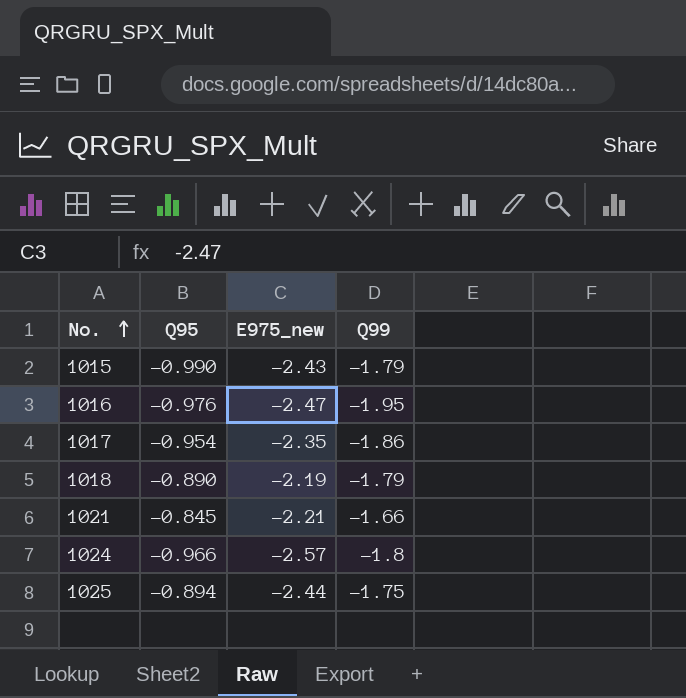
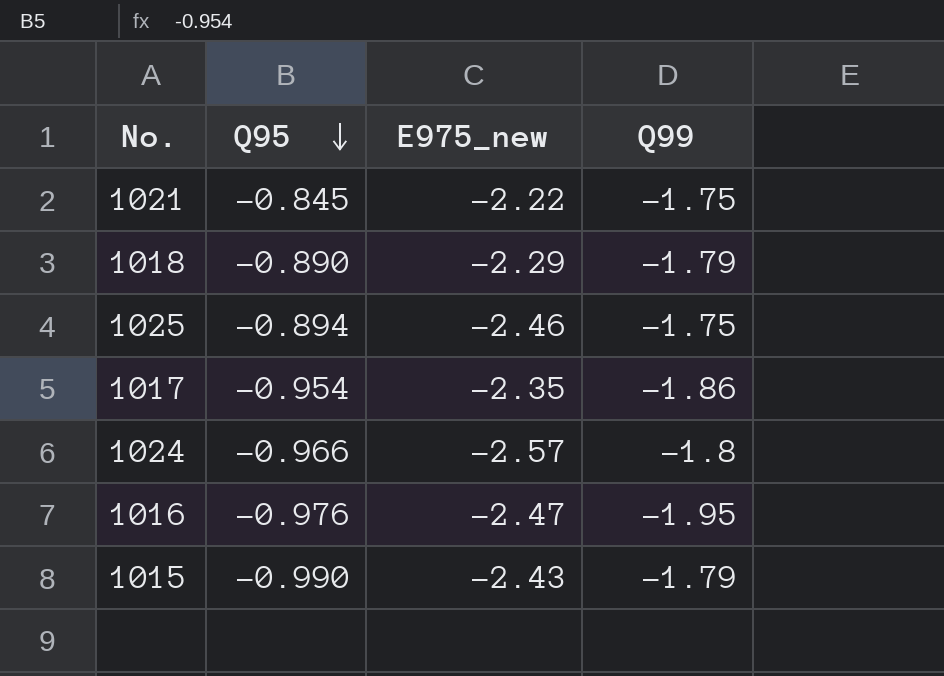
row order: No. ascending -> Q95 descending
1021 | E975_new: -2.21 -> -2.22
1021 | Q99: -1.66 -> -1.75
1018 | E975_new: -2.19 -> -2.29
1025 | E975_new: -2.44 -> -2.46

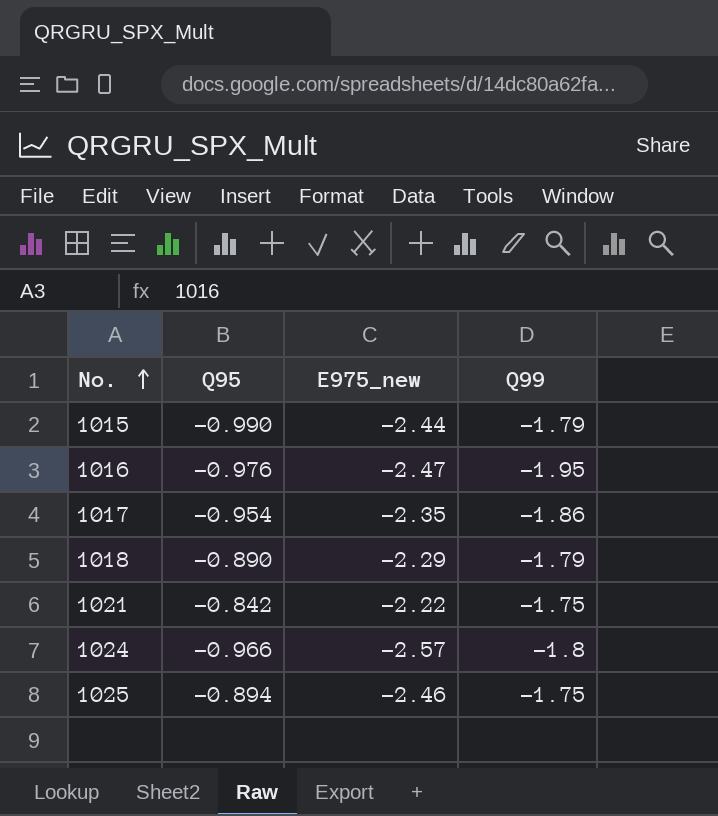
row order: Q95 descending -> No. ascending
1015 | E975_new: -2.43 -> -2.44
1021 | Q95: -0.845 -> -0.842

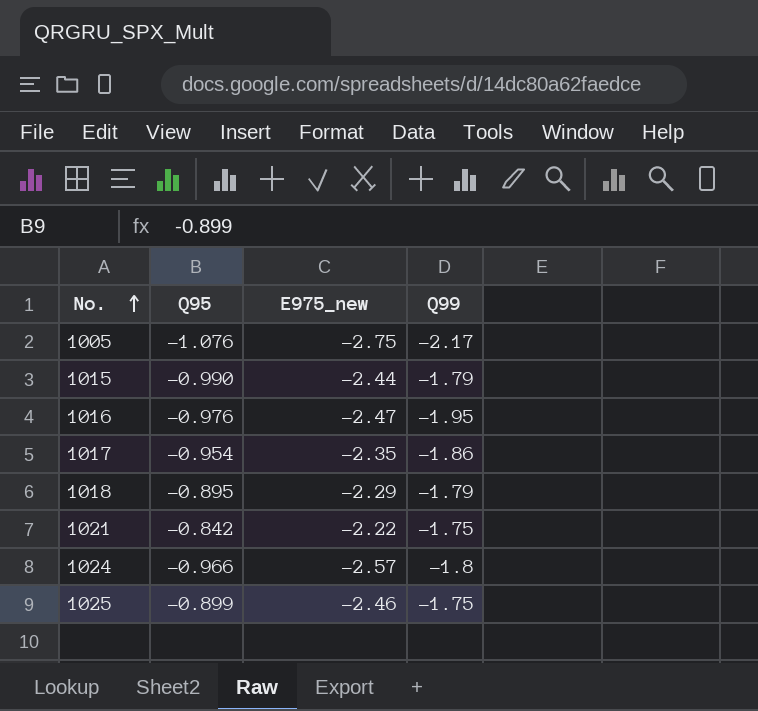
row 1005: none -> -1.076 | -2.75 | -2.17
1018 | Q95: -0.890 -> -0.895
1025 | Q95: -0.894 -> -0.899

